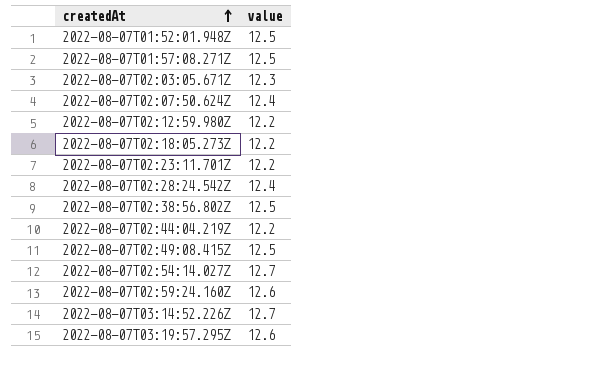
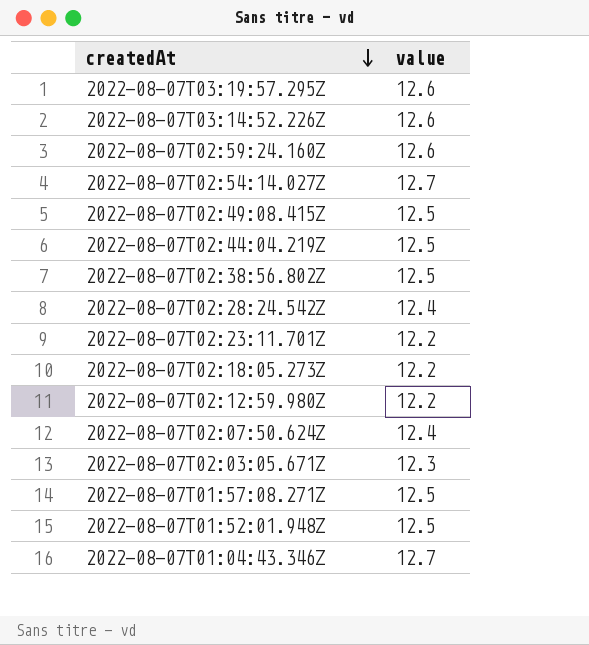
row order: createdAt ascending -> createdAt descending
2022-08-07T03:14:52.226Z | value: 12.7 -> 12.6
2022-08-07T02:44:04.219Z | value: 12.2 -> 12.5
row 2022-08-07T01:04:43.346Z: none -> 12.7

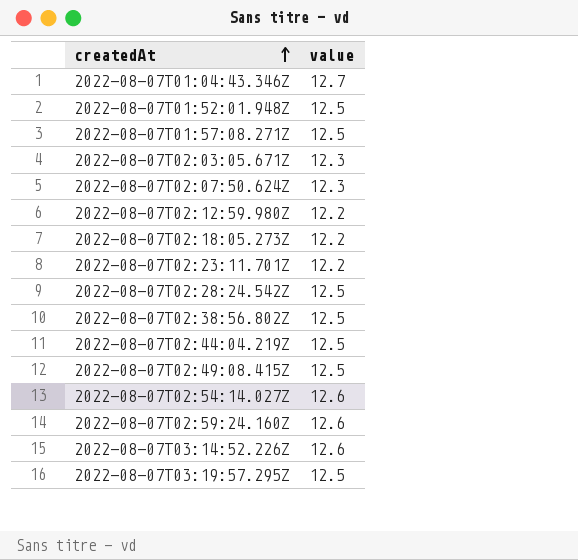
row order: createdAt descending -> createdAt ascending
2022-08-07T02:07:50.624Z | value: 12.4 -> 12.3
2022-08-07T02:28:24.542Z | value: 12.4 -> 12.5
2022-08-07T02:54:14.027Z | value: 12.7 -> 12.6
2022-08-07T03:19:57.295Z | value: 12.6 -> 12.5

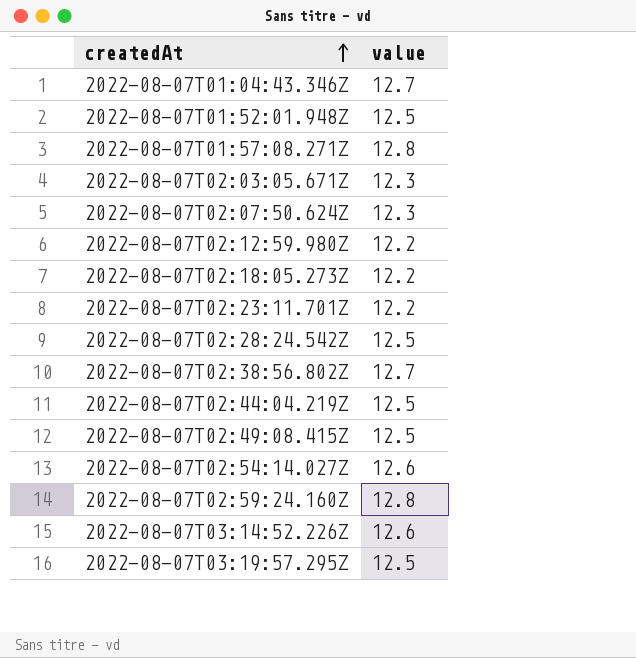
2022-08-07T01:57:08.271Z | value: 12.5 -> 12.8
2022-08-07T02:38:56.802Z | value: 12.5 -> 12.7
2022-08-07T02:59:24.160Z | value: 12.6 -> 12.8

